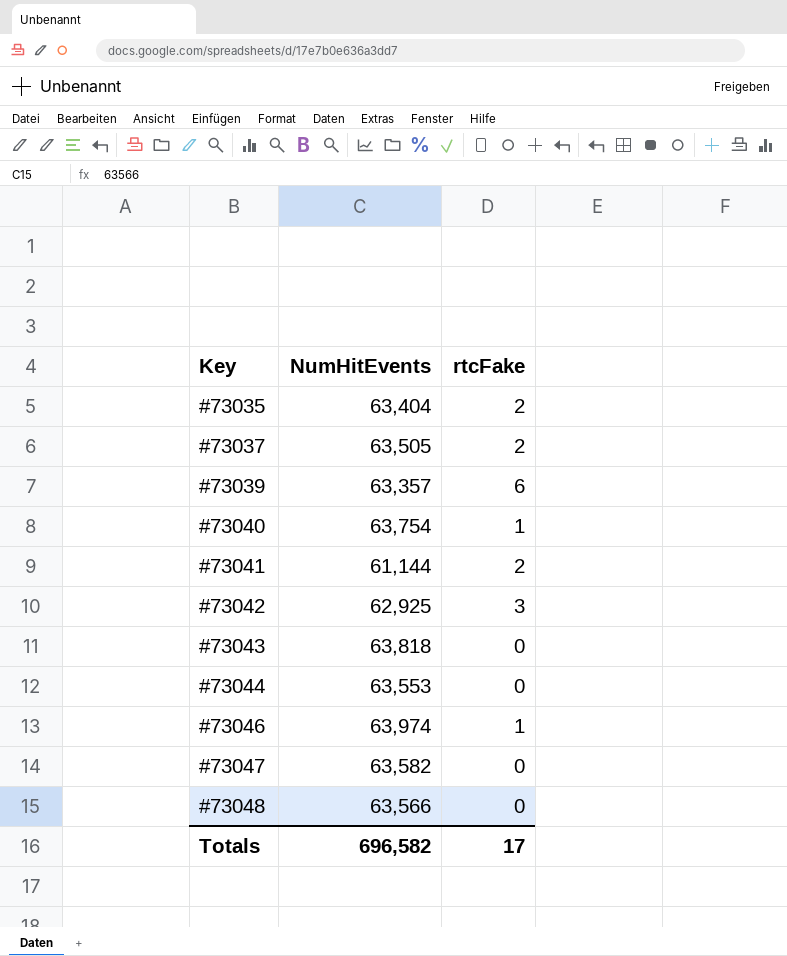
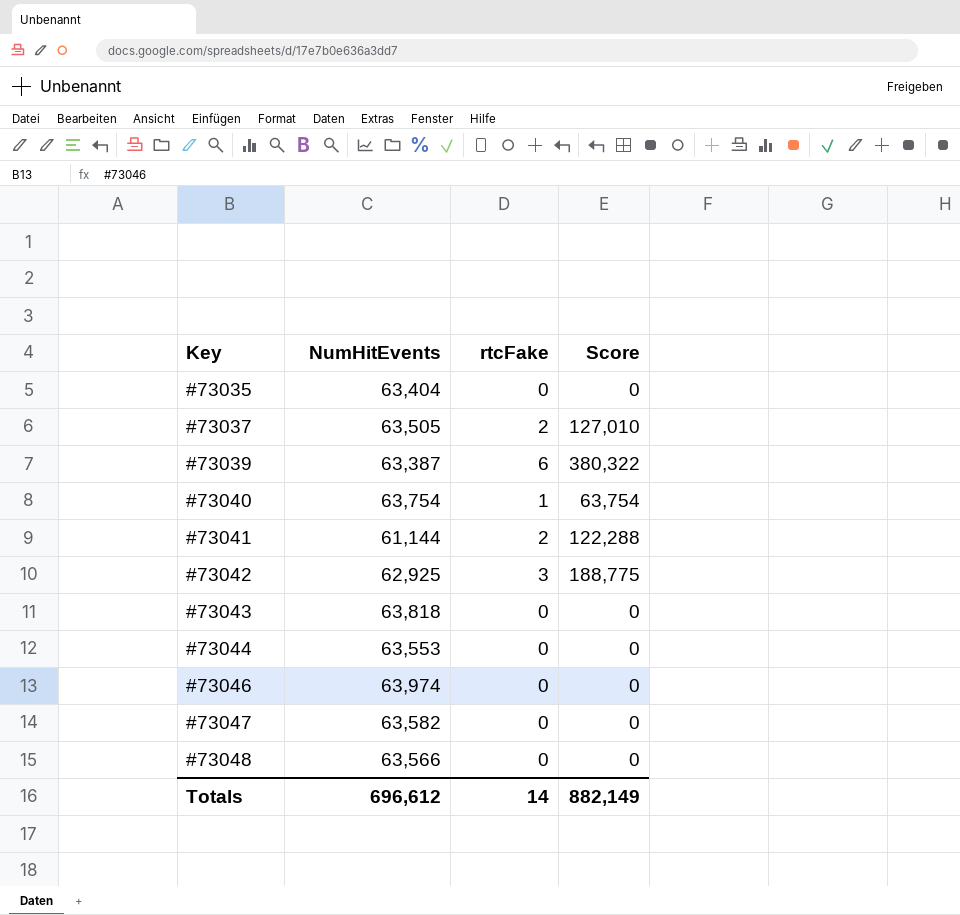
column Score | formula: none -> [NumHitEvents] * [rtcFake]
#73035 | rtcFake: 2 -> 0
#73039 | NumHitEvents: 63,357 -> 63,387
#73046 | rtcFake: 1 -> 0
Totals | NumHitEvents: 696,582 -> 696,612
Totals | rtcFake: 17 -> 14

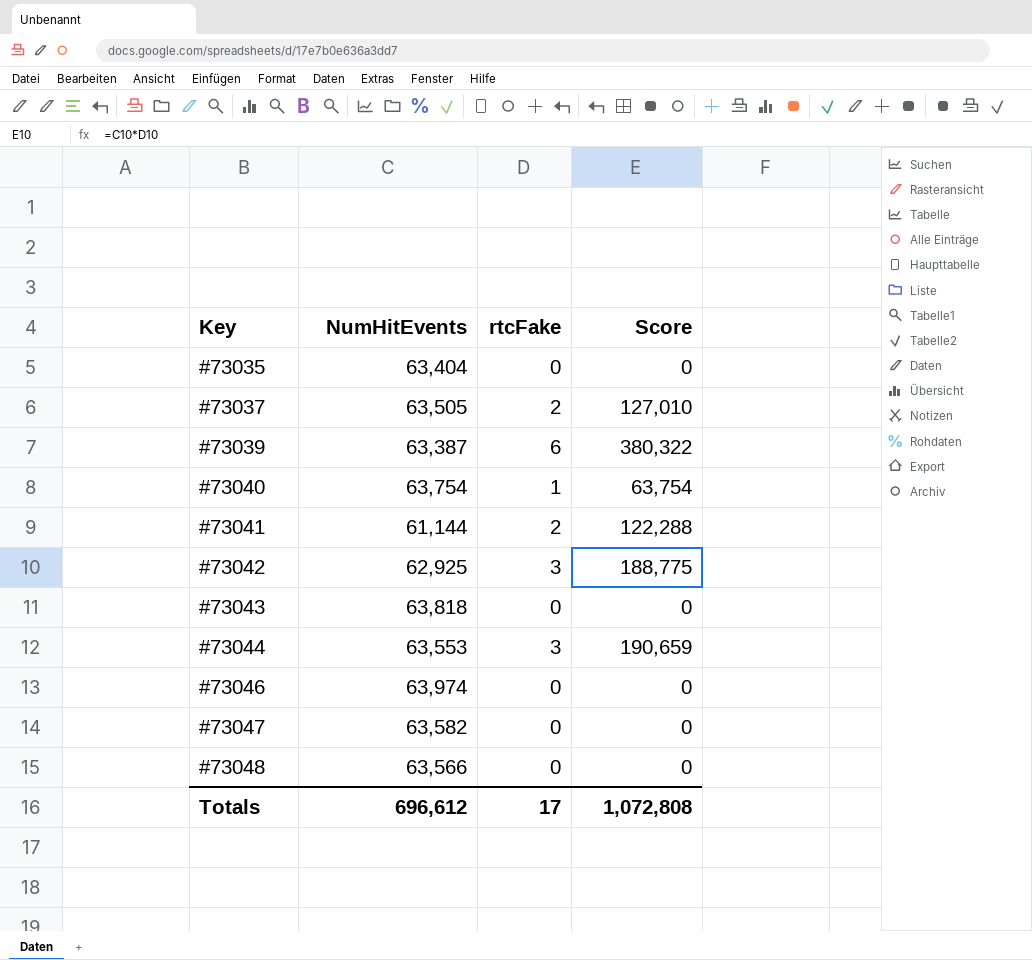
#73044 | rtcFake: 0 -> 3
#73044 | Score: 0 -> 190,659
Totals | rtcFake: 14 -> 17
Totals | Score: 882,149 -> 1,072,808

